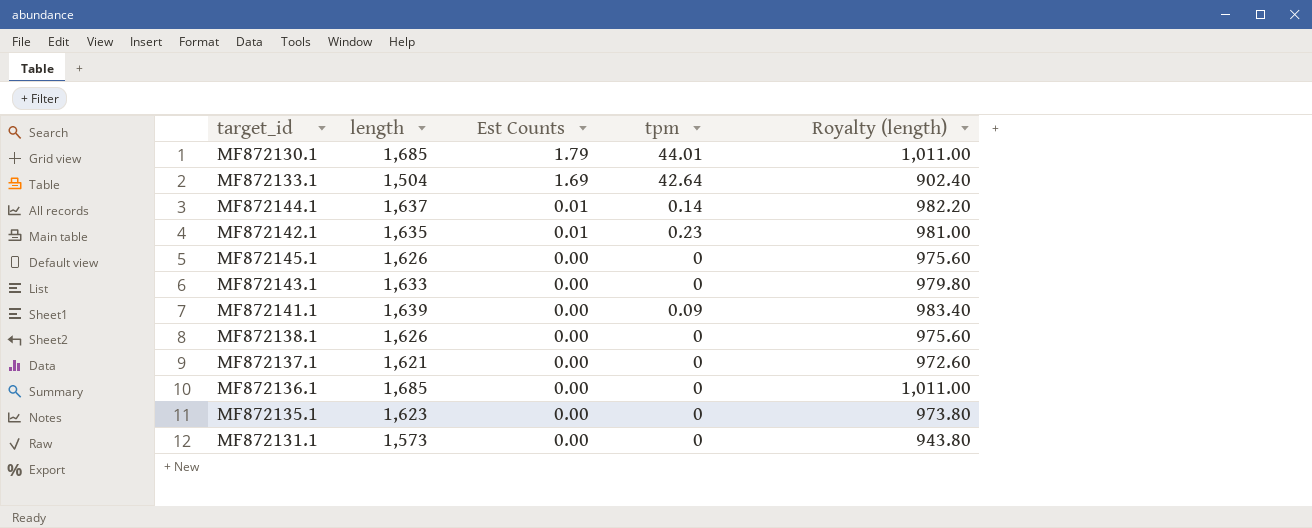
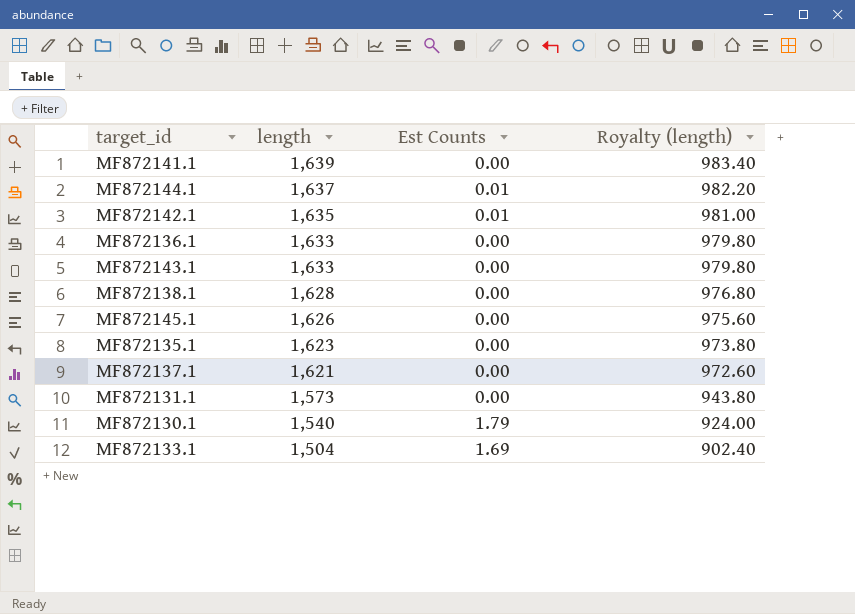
row order: Est Counts descending -> length descending
column tpm | position: 4 -> none
MF872136.1 | length: 1,685 -> 1,633
MF872136.1 | Royalty (length): 1,011.00 -> 979.80
MF872138.1 | length: 1,626 -> 1,628
MF872138.1 | Royalty (length): 975.60 -> 976.80
MF872130.1 | length: 1,685 -> 1,540
MF872130.1 | Royalty (length): 1,011.00 -> 924.00

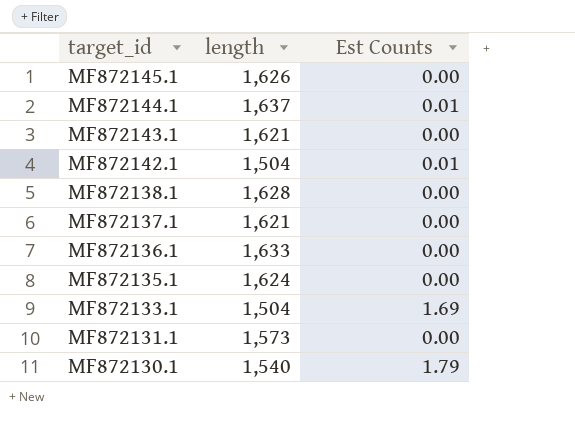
row order: length descending -> target_id descending
column Royalty (length) | formula: [length] * 0.6 -> none
row MF872141.1: 1,639 | 0.00 | 983.40 -> none
MF872143.1 | length: 1,633 -> 1,621
MF872142.1 | length: 1,635 -> 1,504
MF872135.1 | length: 1,623 -> 1,624

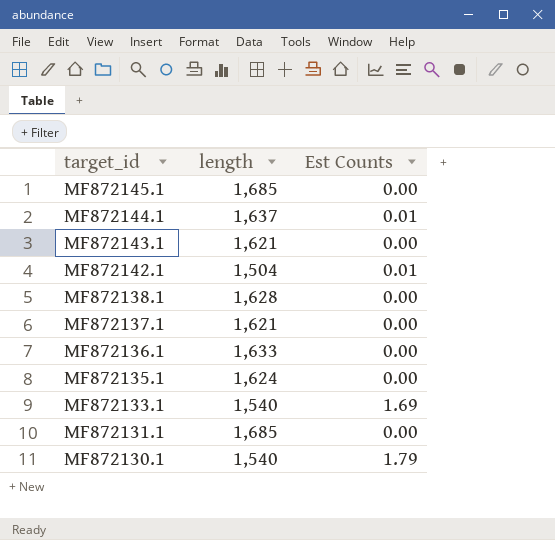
MF872145.1 | length: 1,626 -> 1,685
MF872133.1 | length: 1,504 -> 1,540
MF872131.1 | length: 1,573 -> 1,685

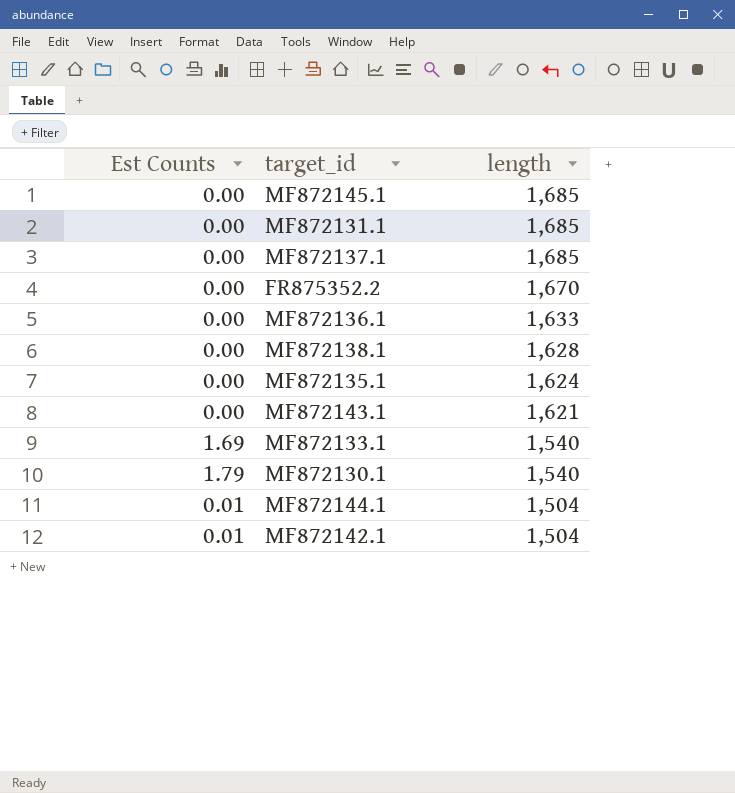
row order: target_id descending -> length descending
column Est Counts | position: 3 -> 1
MF872137.1 | length: 1,621 -> 1,685
row FR875352.2: none -> 0.00 | 1,670
MF872144.1 | length: 1,637 -> 1,504

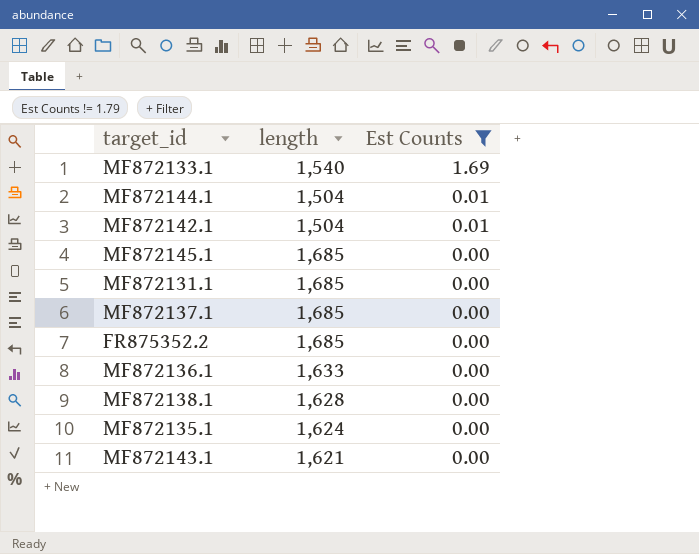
filter: none -> Est Counts != 1.79
row order: length descending -> Est Counts descending
column Est Counts | position: 1 -> 3
FR875352.2 | length: 1,670 -> 1,685

